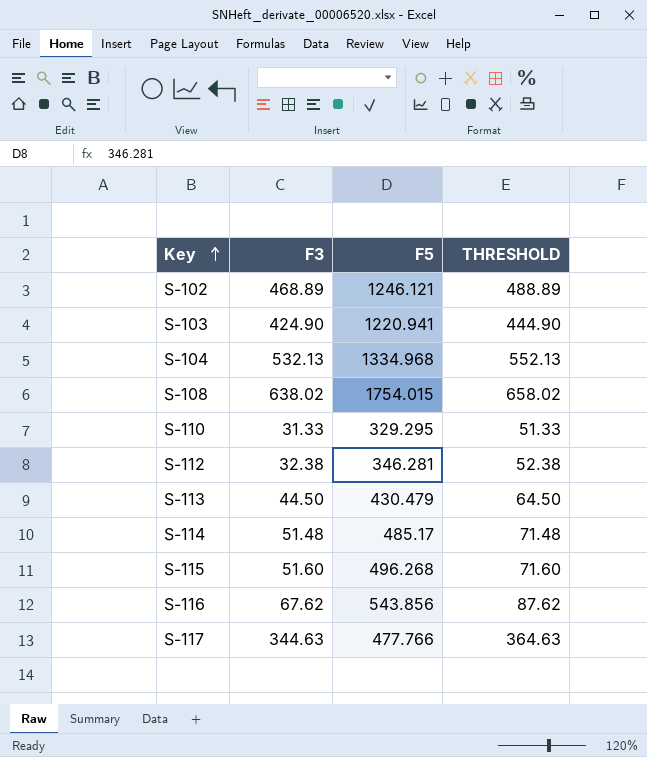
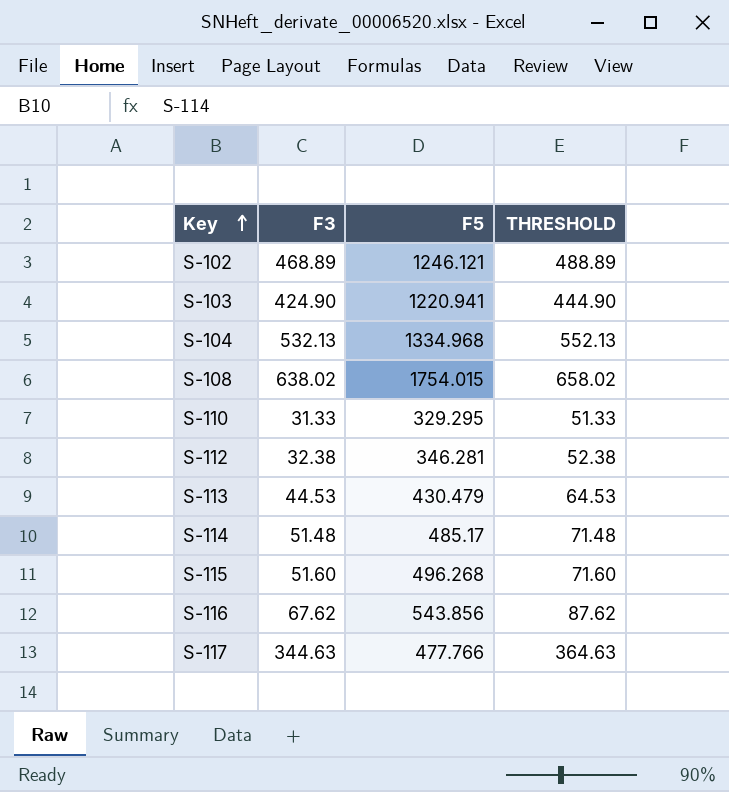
S-113 | F3: 44.50 -> 44.53
S-113 | THRESHOLD: 64.50 -> 64.53

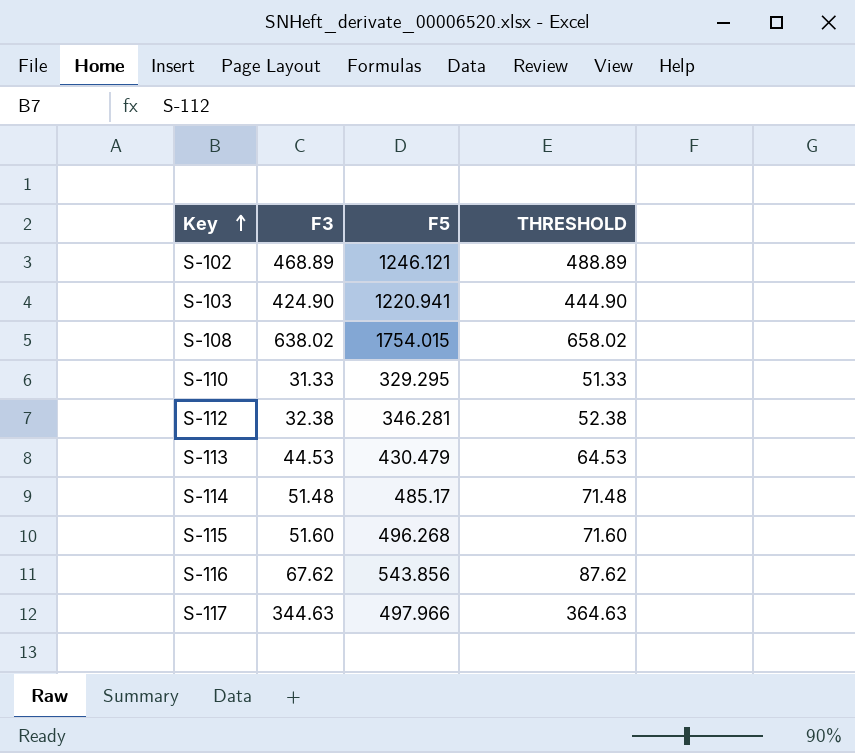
row S-104: 532.13 | 1334.968 | 552.13 -> none
S-117 | F5: 477.766 -> 497.966

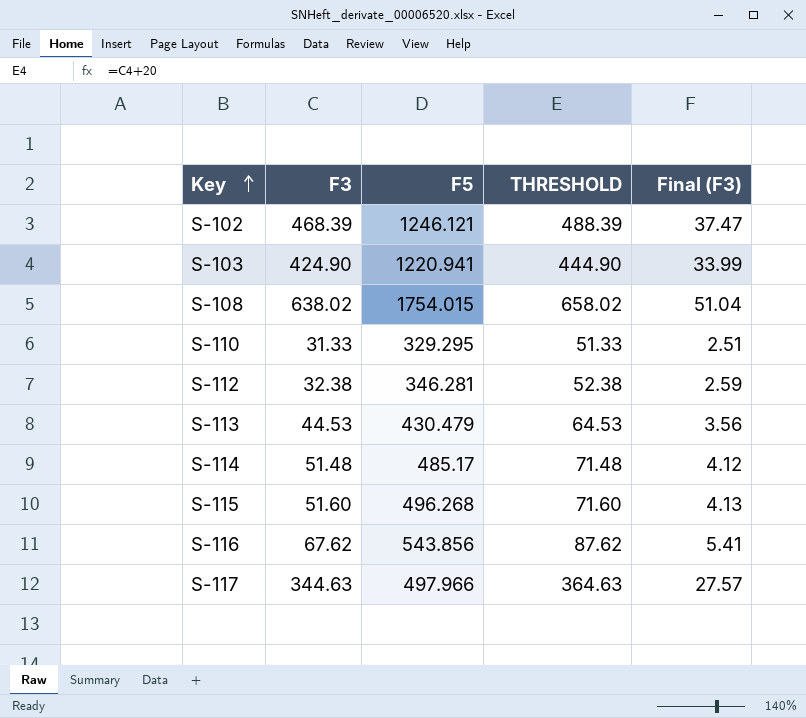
column Final (F3) | formula: none -> [F3] * 0.08
S-102 | F3: 468.89 -> 468.39
S-102 | THRESHOLD: 488.89 -> 488.39

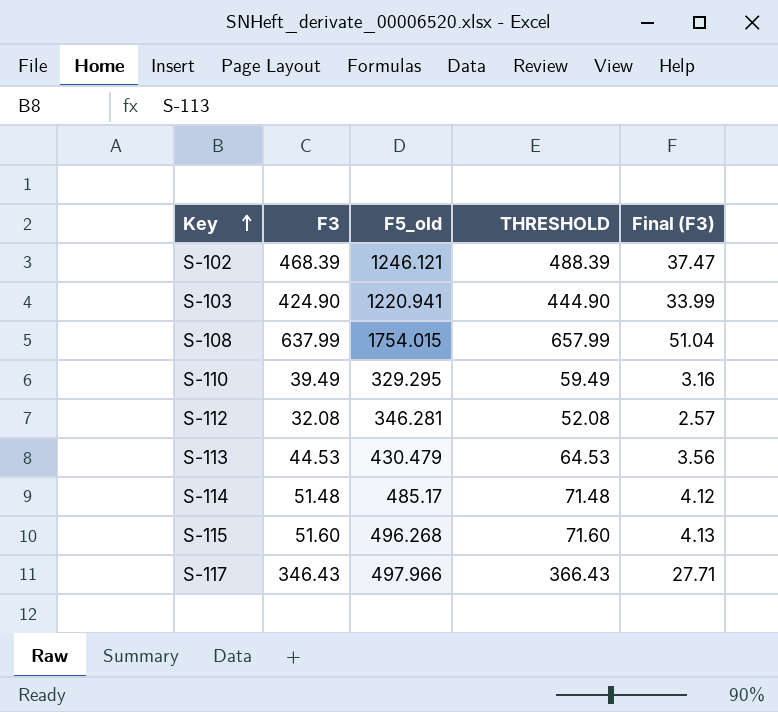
column name: F5 -> F5_old
row S-116: 67.62 | 543.856 | 87.62 | 5.41 -> none
S-108 | F3: 638.02 -> 637.99
S-108 | THRESHOLD: 658.02 -> 657.99
S-110 | F3: 31.33 -> 39.49
S-110 | THRESHOLD: 51.33 -> 59.49
S-110 | Final (F3): 2.51 -> 3.16
S-112 | F3: 32.38 -> 32.08
S-112 | THRESHOLD: 52.38 -> 52.08
S-112 | Final (F3): 2.59 -> 2.57
S-117 | F3: 344.63 -> 346.43
S-117 | THRESHOLD: 364.63 -> 366.43
S-117 | Final (F3): 27.57 -> 27.71

